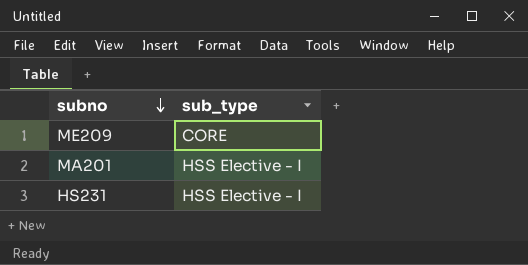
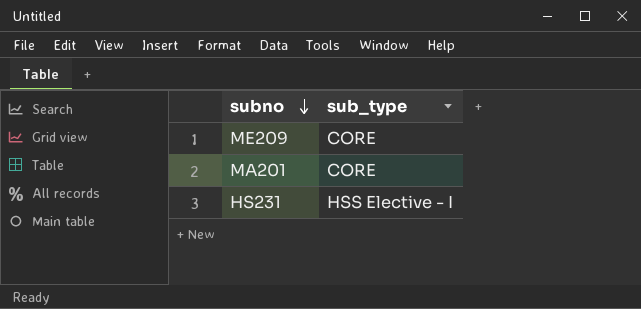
MA201 | sub_type: HSS Elective - I -> CORE

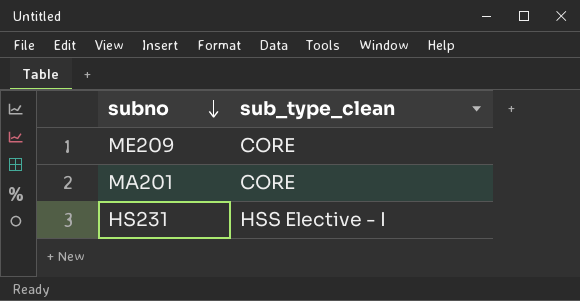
column name: sub_type -> sub_type_clean

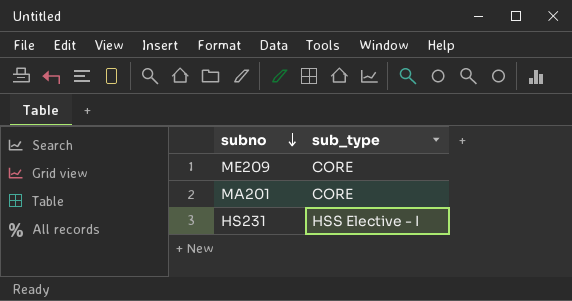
column name: sub_type_clean -> sub_type

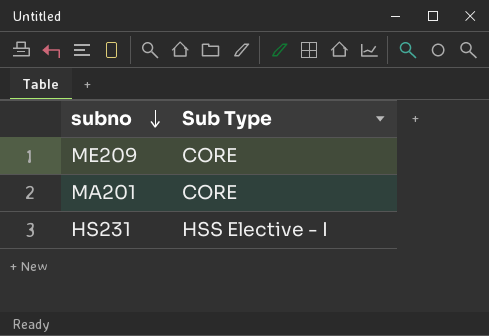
column name: sub_type -> Sub Type

